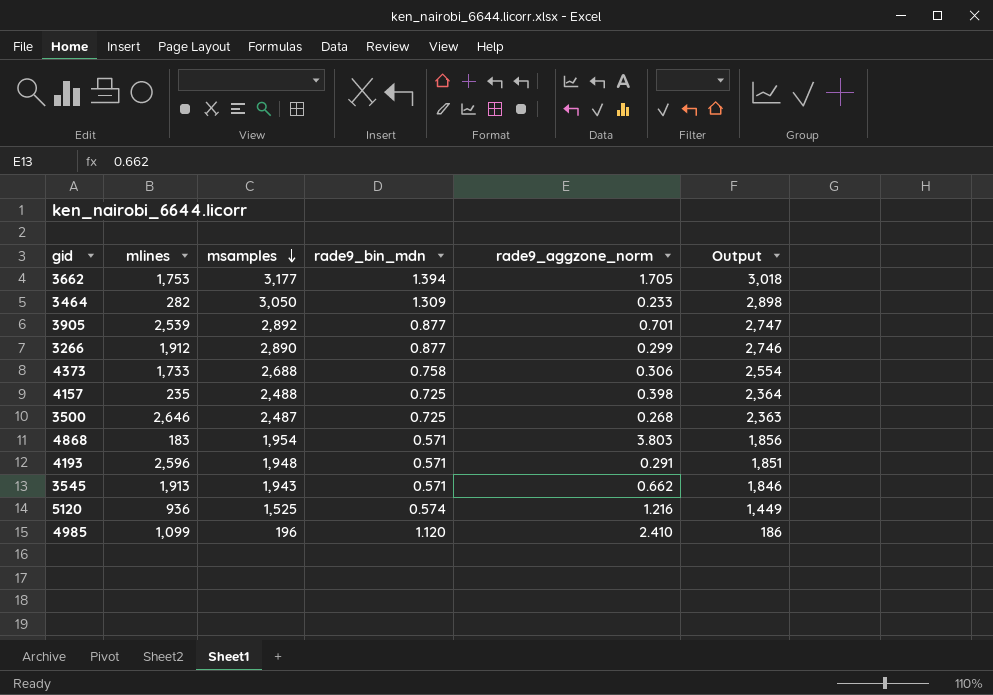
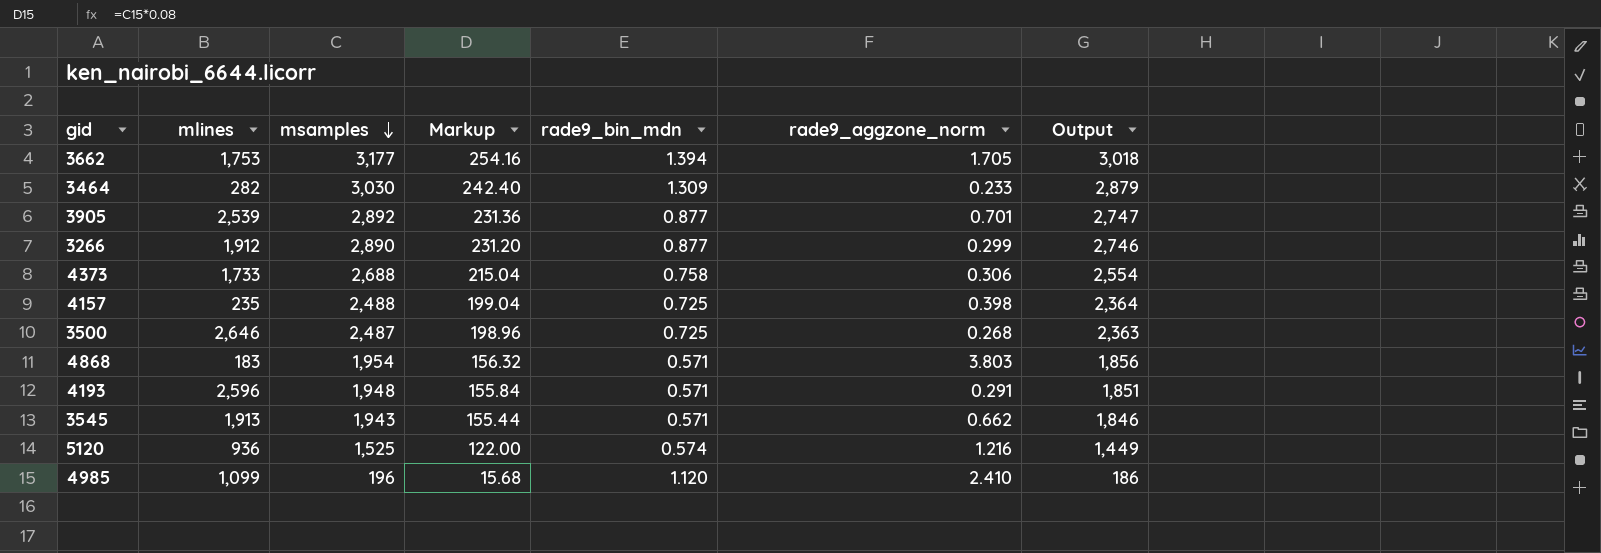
column Markup | formula: none -> [msamples] * 0.08
3464 | msamples: 3,050 -> 3,030
3464 | Output: 2,898 -> 2,879

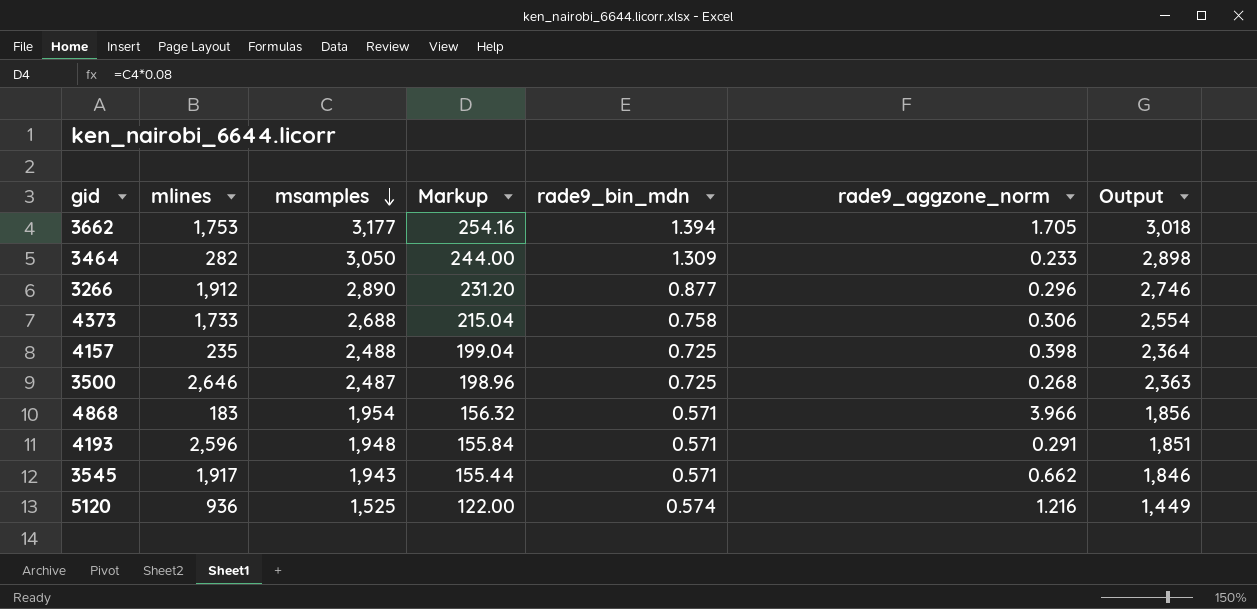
row 3905: 2,539 | 2,892 | 231.36 | 0.877 | 0.701 | 2,747 -> none
row 4985: 1,099 | 196 | 15.68 | 1.120 | 2.410 | 186 -> none
3464 | msamples: 3,030 -> 3,050
3464 | Markup: 242.40 -> 244.00
3464 | Output: 2,879 -> 2,898
3266 | rade9_aggzone_norm: 0.299 -> 0.296
4868 | rade9_aggzone_norm: 3.803 -> 3.966
3545 | mlines: 1,913 -> 1,917

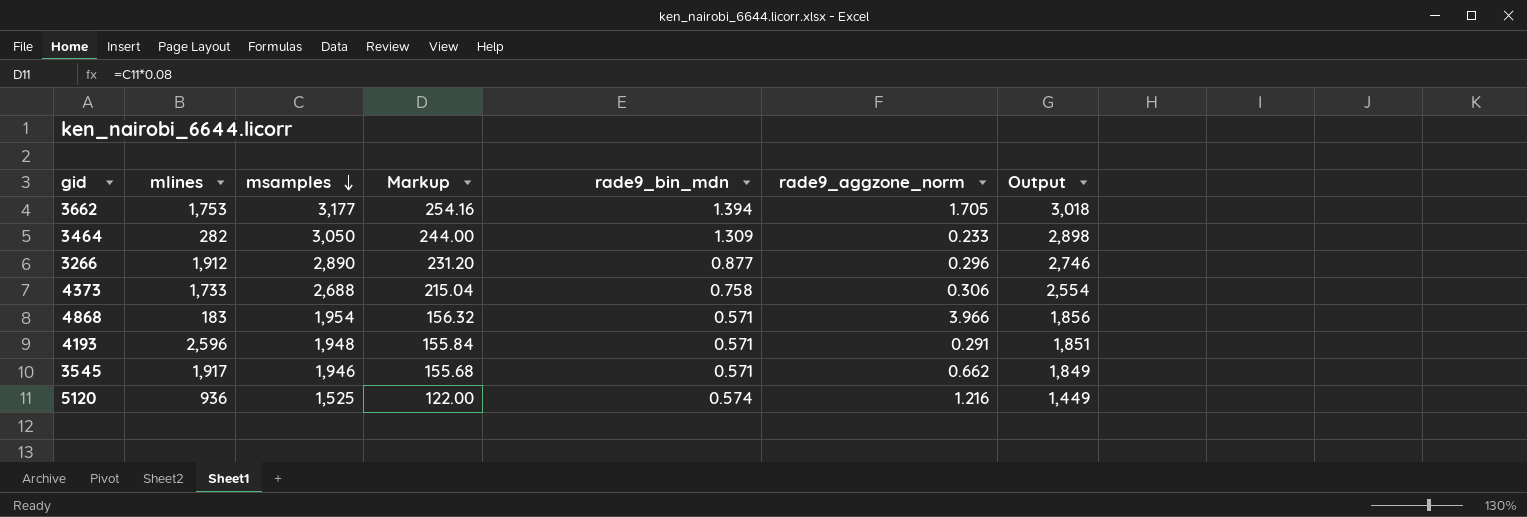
row 4157: 235 | 2,488 | 199.04 | 0.725 | 0.398 | 2,364 -> none
row 3500: 2,646 | 2,487 | 198.96 | 0.725 | 0.268 | 2,363 -> none
3545 | msamples: 1,943 -> 1,946
3545 | Markup: 155.44 -> 155.68
3545 | Output: 1,846 -> 1,849

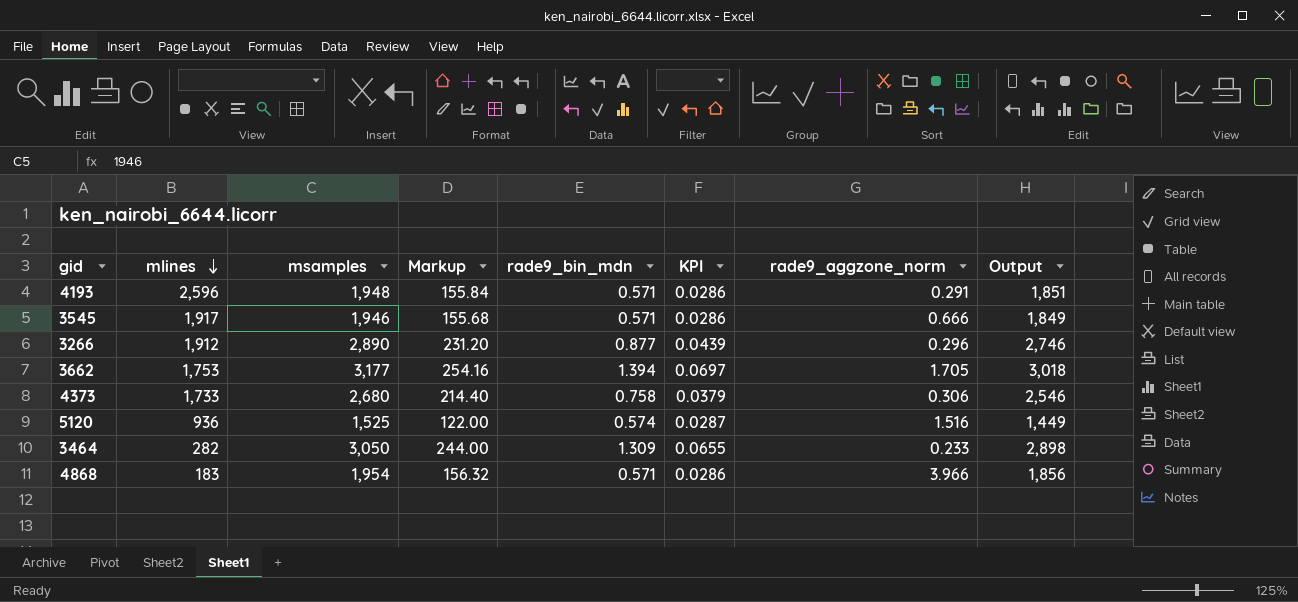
row order: msamples descending -> mlines descending
column KPI | formula: none -> [rade9_bin_mdn] * 0.05
3545 | rade9_aggzone_norm: 0.662 -> 0.666
4373 | msamples: 2,688 -> 2,680
4373 | Markup: 215.04 -> 214.40
4373 | Output: 2,554 -> 2,546
5120 | rade9_aggzone_norm: 1.216 -> 1.516

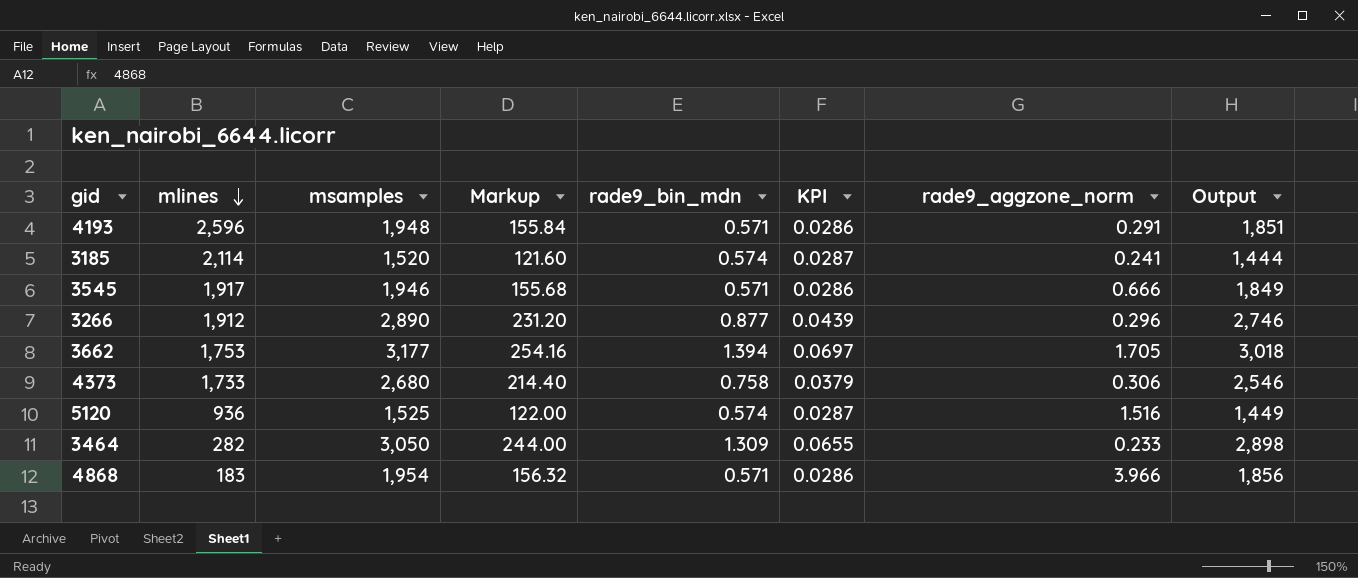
row 3185: none -> 2,114 | 1,520 | 121.60 | 0.574 | 0.0287 | 0.241 | 1,444

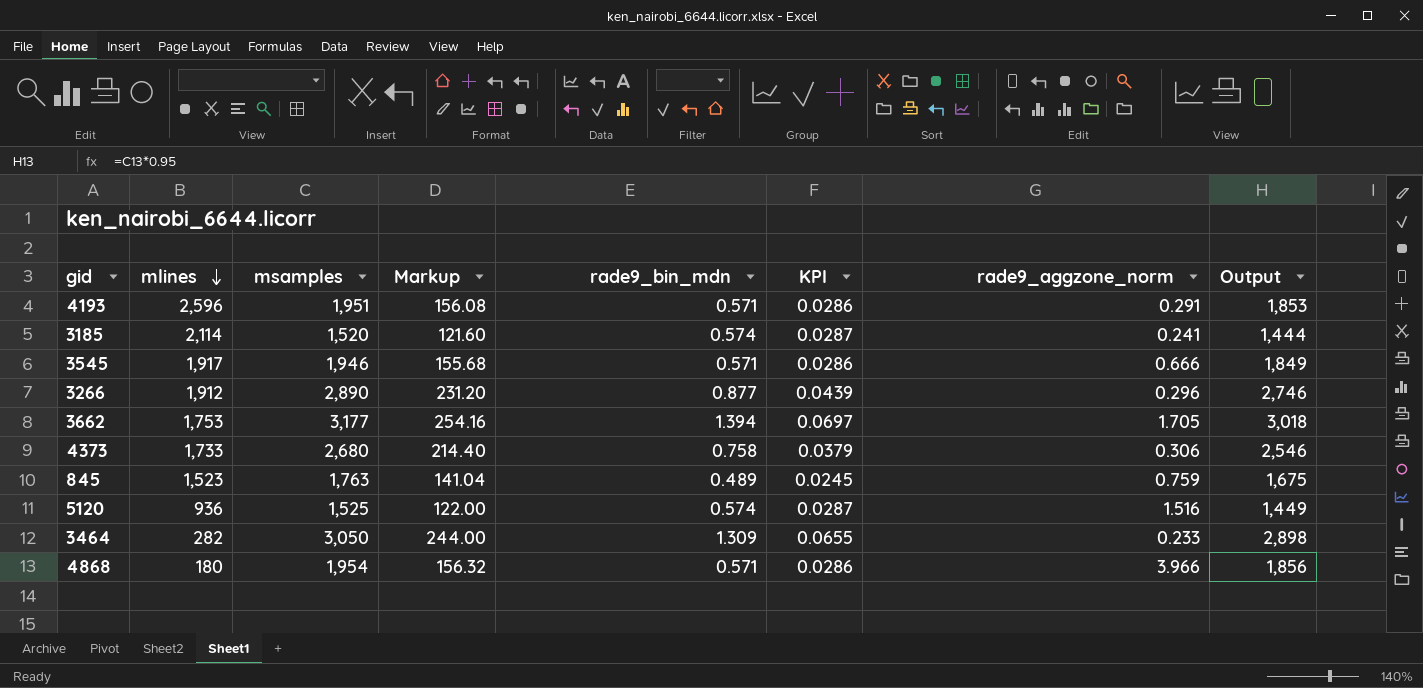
4193 | msamples: 1,948 -> 1,951
4193 | Markup: 155.84 -> 156.08
4193 | Output: 1,851 -> 1,853
row 845: none -> 1,523 | 1,763 | 141.04 | 0.489 | 0.0245 | 0.759 | 1,675
4868 | mlines: 183 -> 180

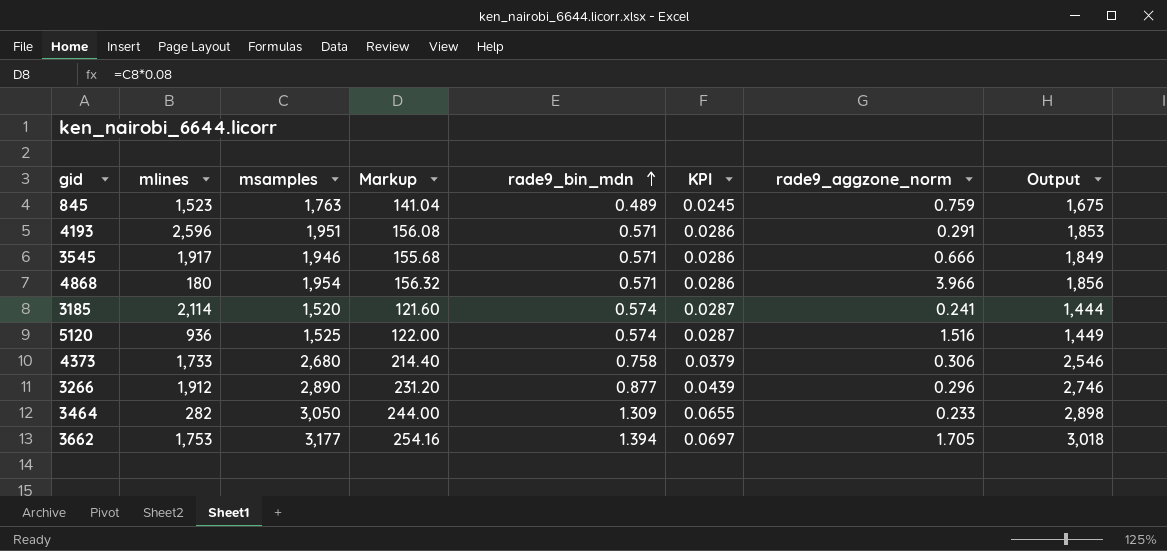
row order: mlines descending -> rade9_bin_mdn ascending

